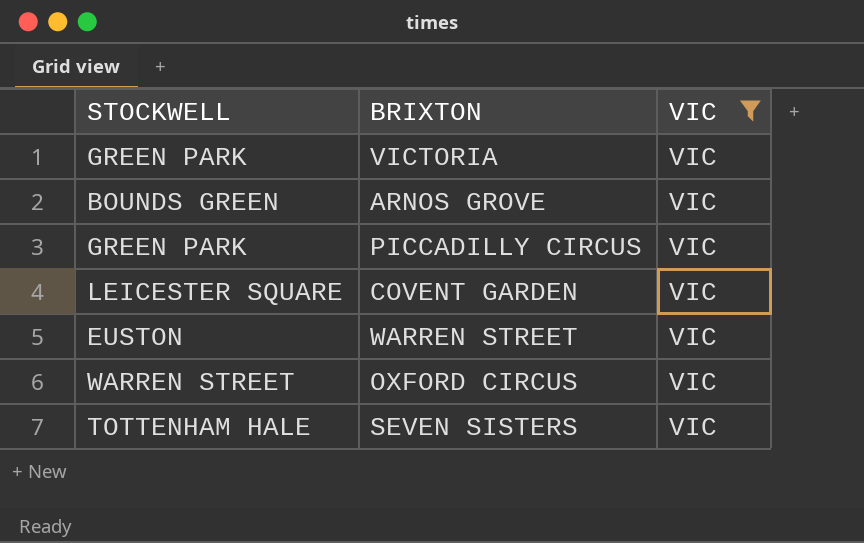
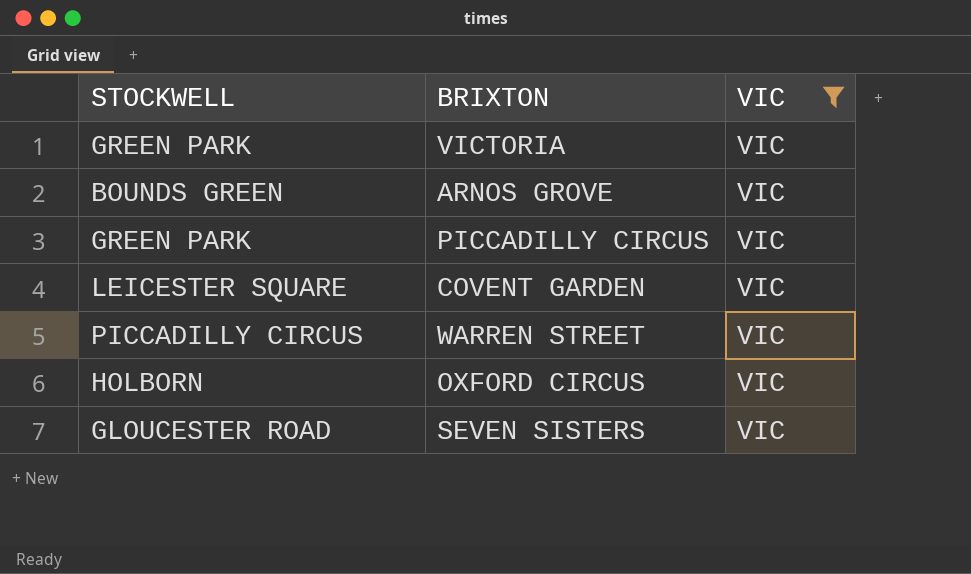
WARREN STREET | STOCKWELL: EUSTON -> PICCADILLY CIRCUS
OXFORD CIRCUS | STOCKWELL: WARREN STREET -> HOLBORN
SEVEN SISTERS | STOCKWELL: TOTTENHAM HALE -> GLOUCESTER ROAD

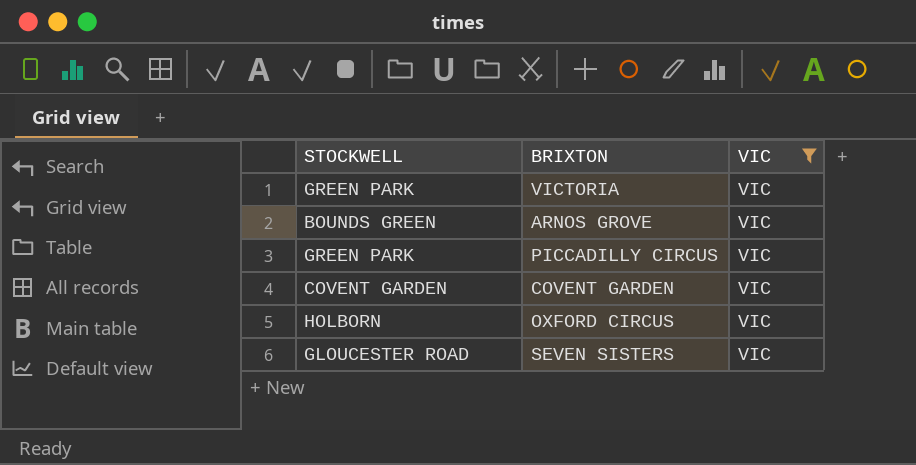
row WARREN STREET: PICCADILLY CIRCUS | VIC -> none
COVENT GARDEN | STOCKWELL: LEICESTER SQUARE -> COVENT GARDEN

